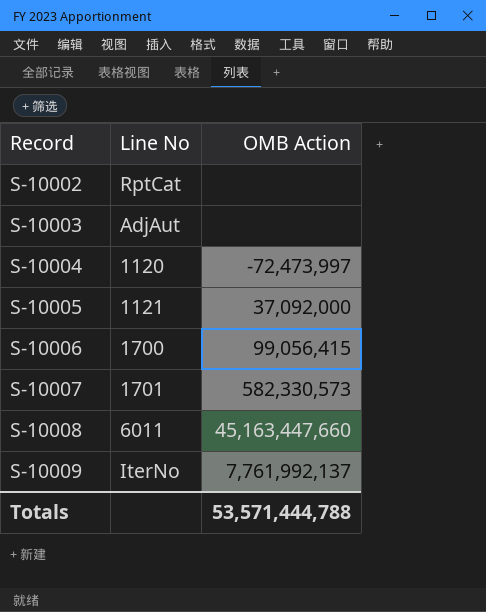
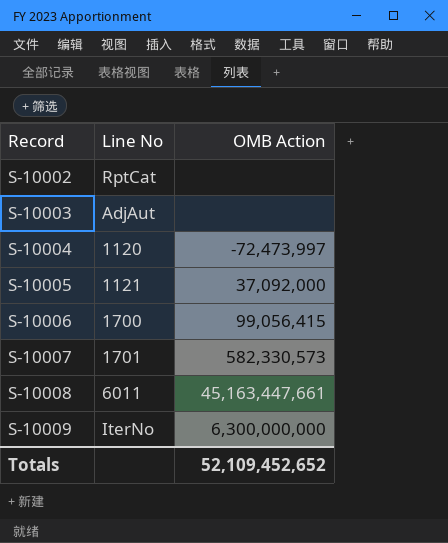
S-10008 | OMB Action: 45,163,447,660 -> 45,163,447,661
S-10009 | OMB Action: 7,761,992,137 -> 6,300,000,000
Totals | OMB Action: 53,571,444,788 -> 52,109,452,652

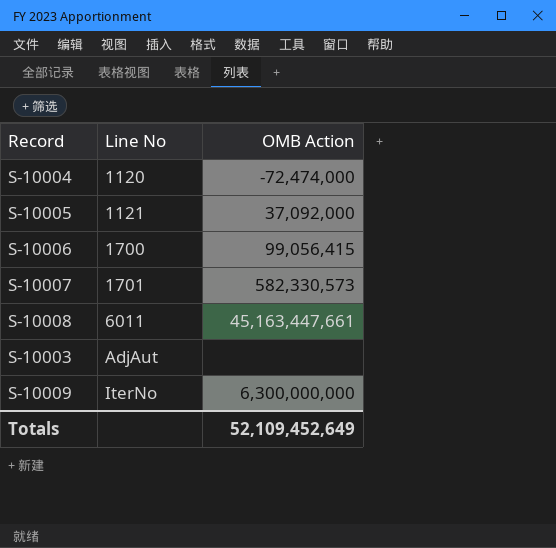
row order: Record ascending -> Line No ascending
row S-10002: RptCat | none -> none
S-10004 | OMB Action: -72,473,997 -> -72,474,000
Totals | OMB Action: 52,109,452,652 -> 52,109,452,649

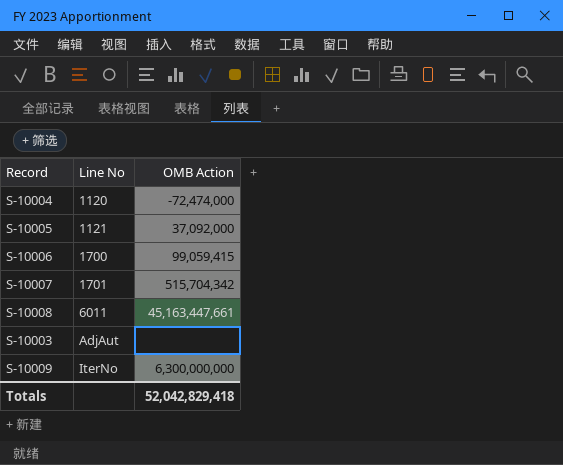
S-10006 | OMB Action: 99,056,415 -> 99,059,415
S-10007 | OMB Action: 582,330,573 -> 515,704,342
Totals | OMB Action: 52,109,452,649 -> 52,042,829,418

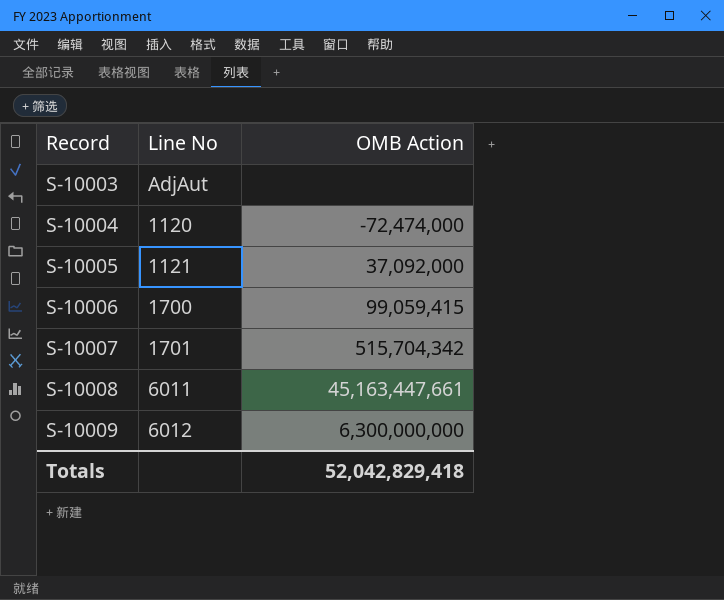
row order: Line No ascending -> Record ascending
S-10009 | Line No: IterNo -> 6012

